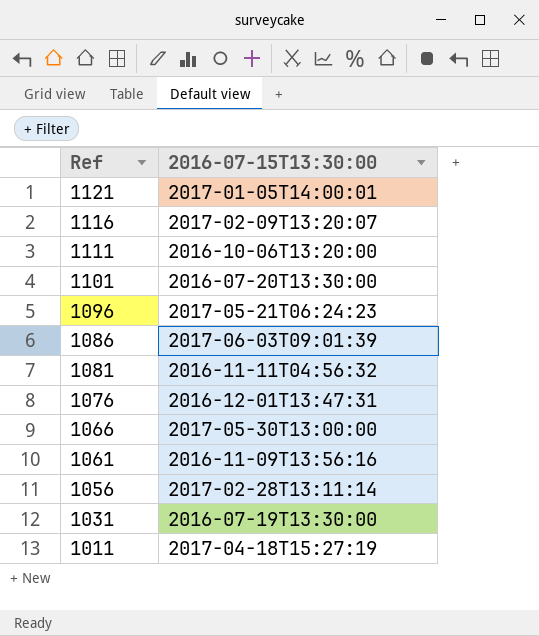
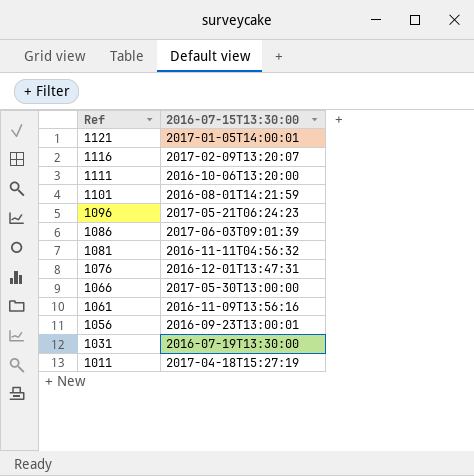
1101 | 2016-07-15T13:30:00: 2016-07-20T13:30:00 -> 2016-08-01T14:21:59
1056 | 2016-07-15T13:30:00: 2017-02-28T13:11:14 -> 2016-09-23T13:00:01

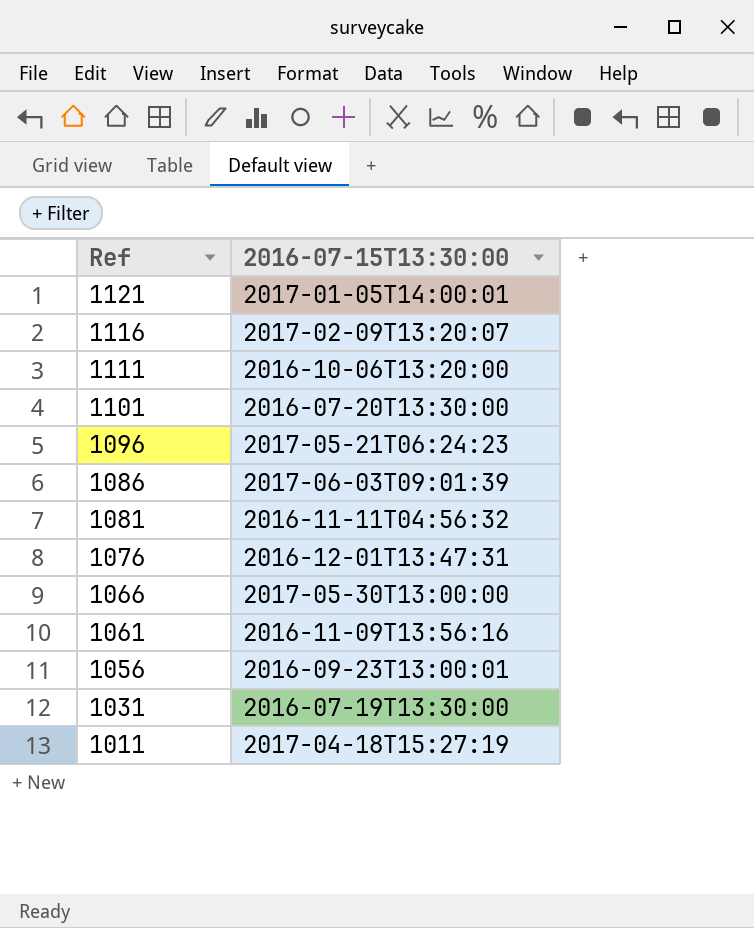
1101 | 2016-07-15T13:30:00: 2016-08-01T14:21:59 -> 2016-07-20T13:30:00

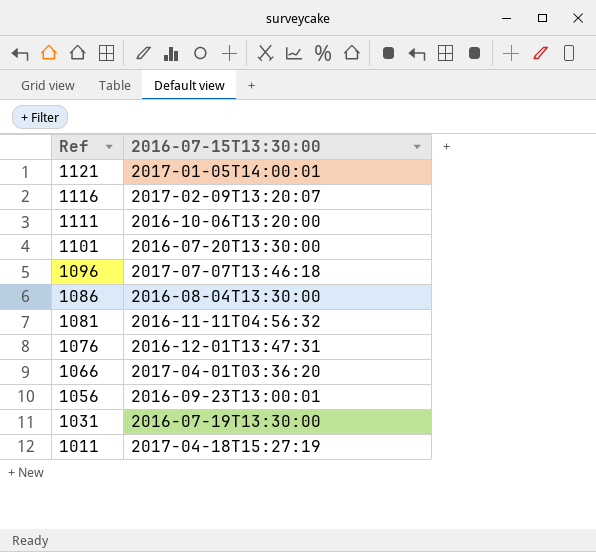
row 1061: 2016-11-09T13:56:16 -> none
1096 | 2016-07-15T13:30:00: 2017-05-21T06:24:23 -> 2017-07-07T13:46:18
1086 | 2016-07-15T13:30:00: 2017-06-03T09:01:39 -> 2016-08-04T13:30:00
1066 | 2016-07-15T13:30:00: 2017-05-30T13:00:00 -> 2017-04-01T03:36:20

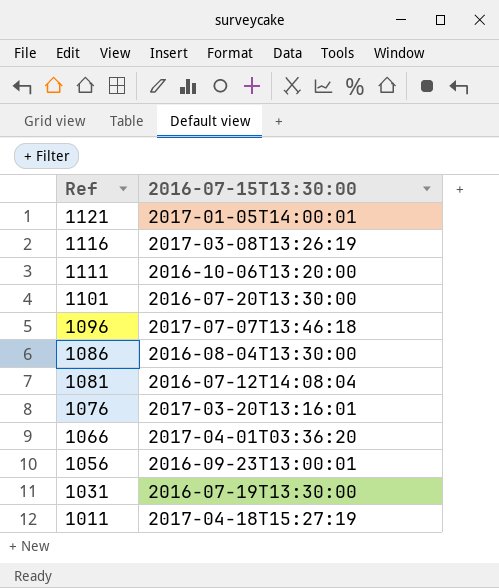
1116 | 2016-07-15T13:30:00: 2017-02-09T13:20:07 -> 2017-03-08T13:26:19
1081 | 2016-07-15T13:30:00: 2016-11-11T04:56:32 -> 2016-07-12T14:08:04
1076 | 2016-07-15T13:30:00: 2016-12-01T13:47:31 -> 2017-03-20T13:16:01

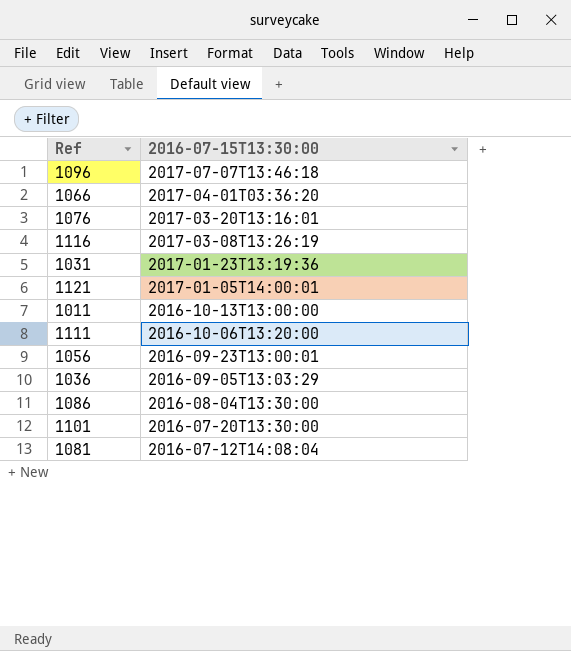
row order: Ref descending -> 2016-07-15T13:30:00 descending
1031 | 2016-07-15T13:30:00: 2016-07-19T13:30:00 -> 2017-01-23T13:19:36
1011 | 2016-07-15T13:30:00: 2017-04-18T15:27:19 -> 2016-10-13T13:00:00
row 1036: none -> 2016-09-05T13:03:29

